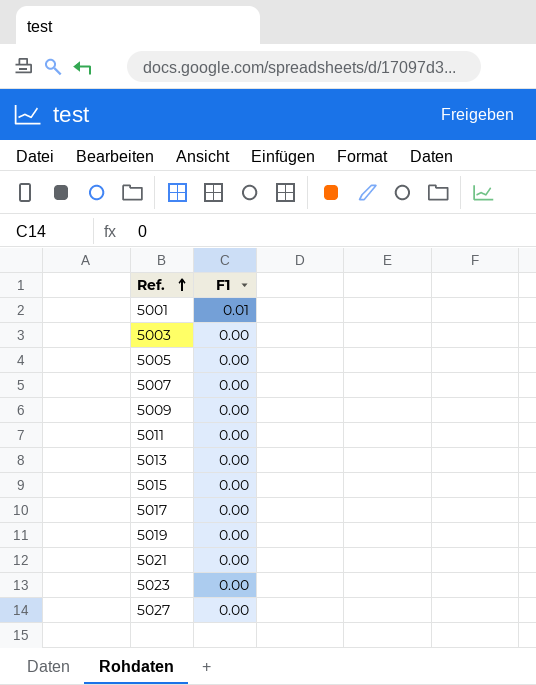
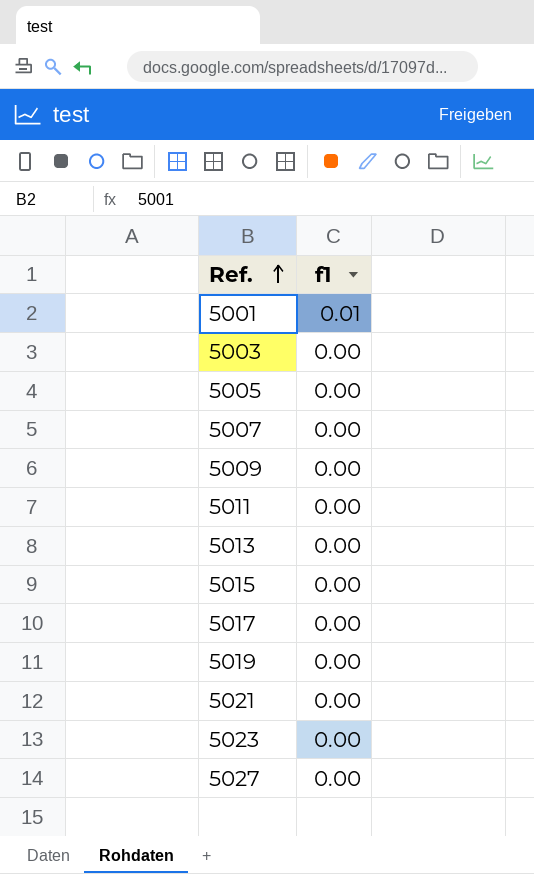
column name: F1 -> f1

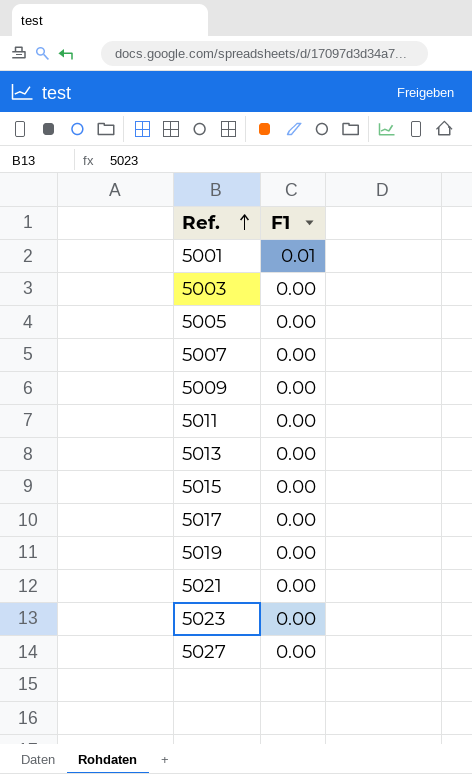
column name: f1 -> F1

